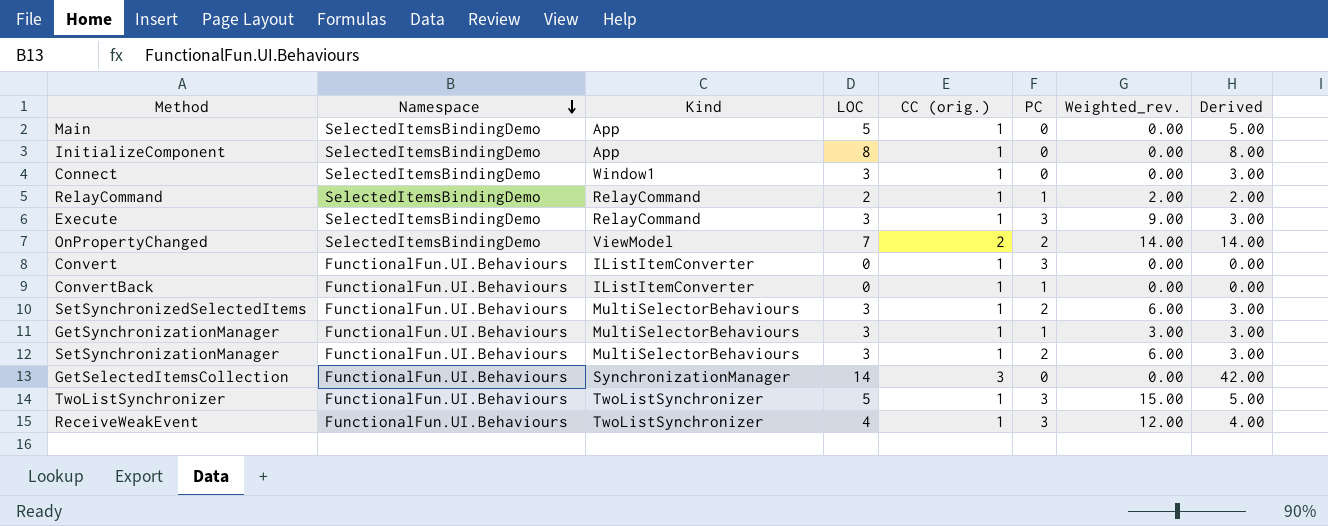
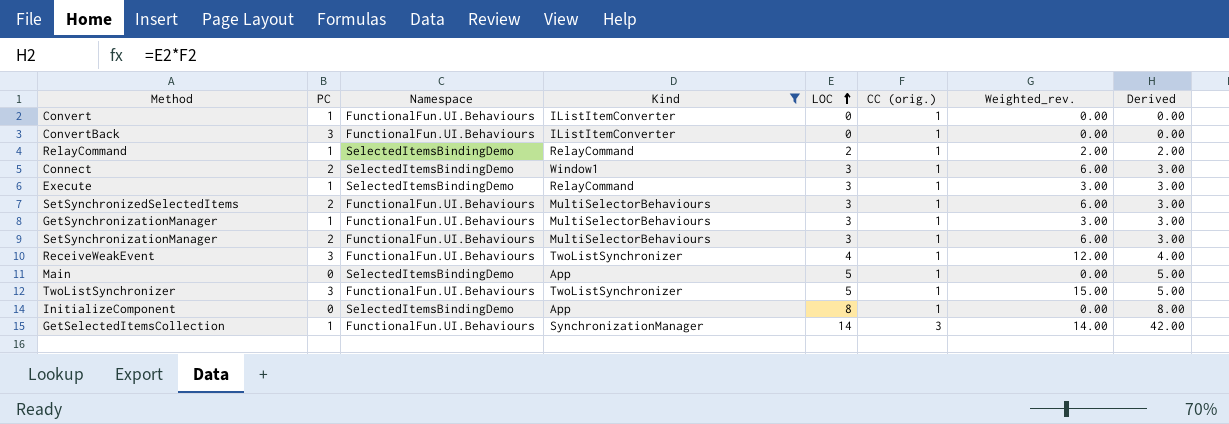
filter: none -> Kind != ViewModel
row order: Namespace descending -> LOC ascending
column PC | position: 6 -> 2
Convert | PC: 3 -> 1
ConvertBack | PC: 1 -> 3
Connect | PC: 0 -> 2
Connect | Weighted_rev.: 0.00 -> 6.00
Execute | PC: 3 -> 1
Execute | Weighted_rev.: 9.00 -> 3.00
GetSelectedItemsCollection | PC: 0 -> 1
GetSelectedItemsCollection | Weighted_rev.: 0.00 -> 14.00

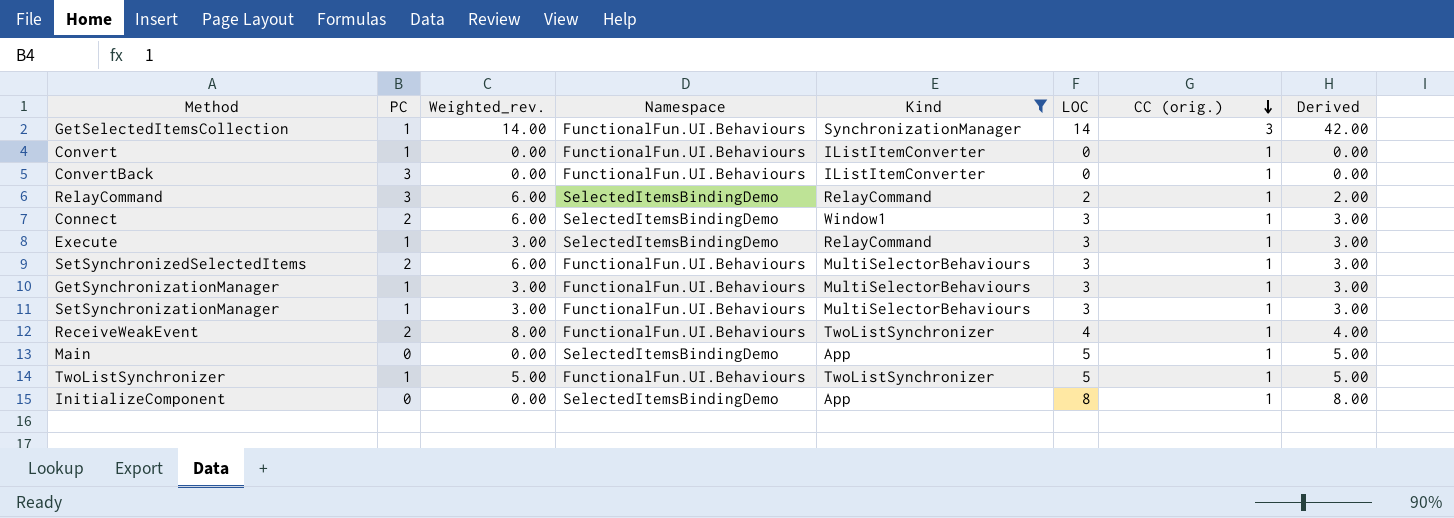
row order: LOC ascending -> CC (orig.) descending
column Weighted_rev. | position: 7 -> 3
RelayCommand | PC: 1 -> 3
RelayCommand | Weighted_rev.: 2.00 -> 6.00
SetSynchronizationManager | PC: 2 -> 1
SetSynchronizationManager | Weighted_rev.: 6.00 -> 3.00
ReceiveWeakEvent | PC: 3 -> 2
ReceiveWeakEvent | Weighted_rev.: 12.00 -> 8.00
TwoListSynchronizer | PC: 3 -> 1
TwoListSynchronizer | Weighted_rev.: 15.00 -> 5.00

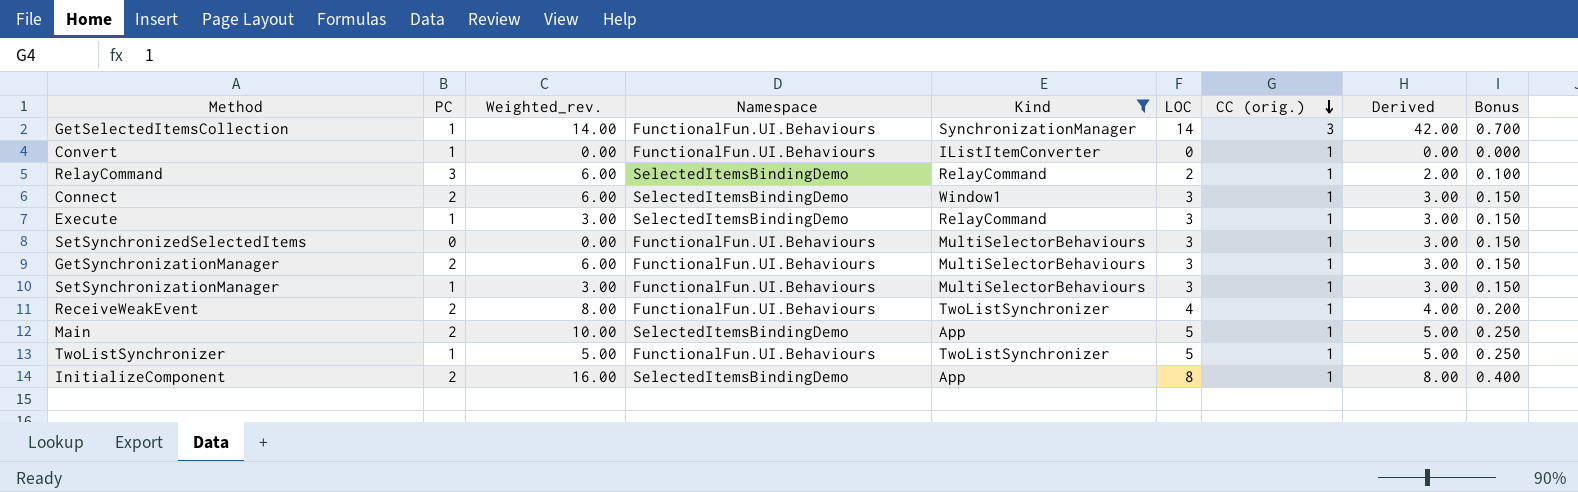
column Bonus | formula: none -> [LOC] * 0.05
row ConvertBack: 3 | 0.00 | FunctionalFun.UI.Behaviours | IListItemConverter | 0 | 1 | 0.00 -> none
SetSynchronizedSelectedItems | PC: 2 -> 0
SetSynchronizedSelectedItems | Weighted_rev.: 6.00 -> 0.00
GetSynchronizationManager | PC: 1 -> 2
GetSynchronizationManager | Weighted_rev.: 3.00 -> 6.00
Main | PC: 0 -> 2
Main | Weighted_rev.: 0.00 -> 10.00
InitializeComponent | PC: 0 -> 2
InitializeComponent | Weighted_rev.: 0.00 -> 16.00

